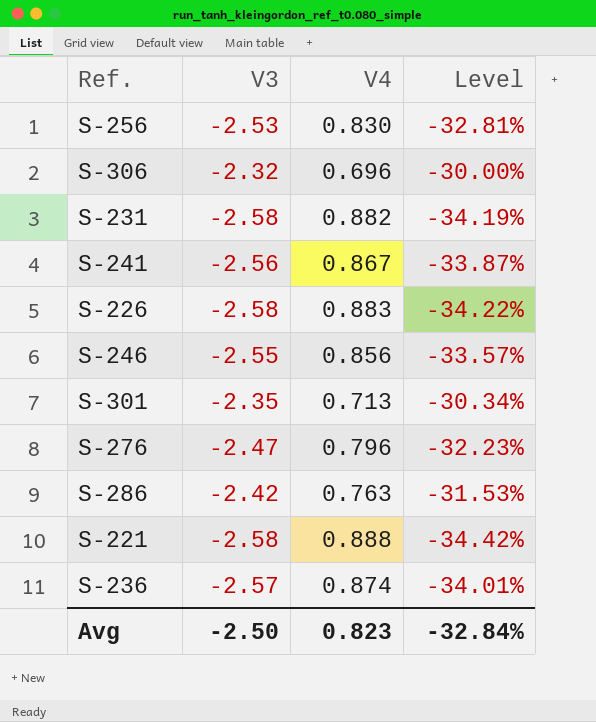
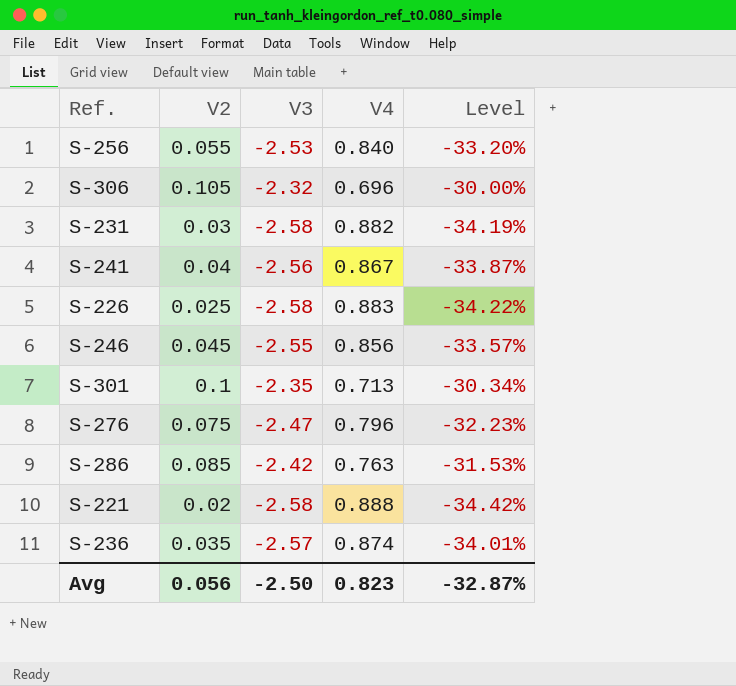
column V2 | position: none -> 2
S-256 | V4: 0.830 -> 0.840
S-256 | Level: -32.81% -> -33.20%
Avg | Level: -32.84% -> -32.87%

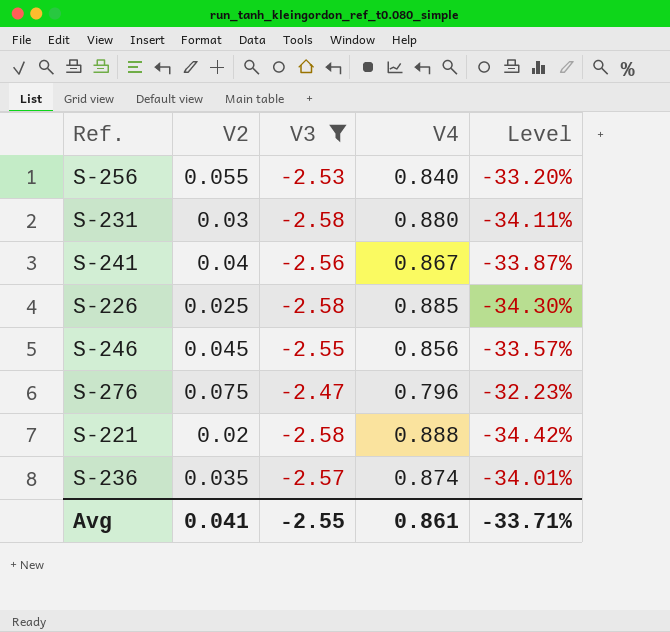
filter: none -> V3 <= -2.47
S-231 | V4: 0.882 -> 0.880
S-231 | Level: -34.19% -> -34.11%
S-226 | V4: 0.883 -> 0.885
S-226 | Level: -34.22% -> -34.30%
Avg | V2: 0.056 -> 0.041
Avg | V3: -2.50 -> -2.55
Avg | V4: 0.823 -> 0.861
Avg | Level: -32.87% -> -33.71%

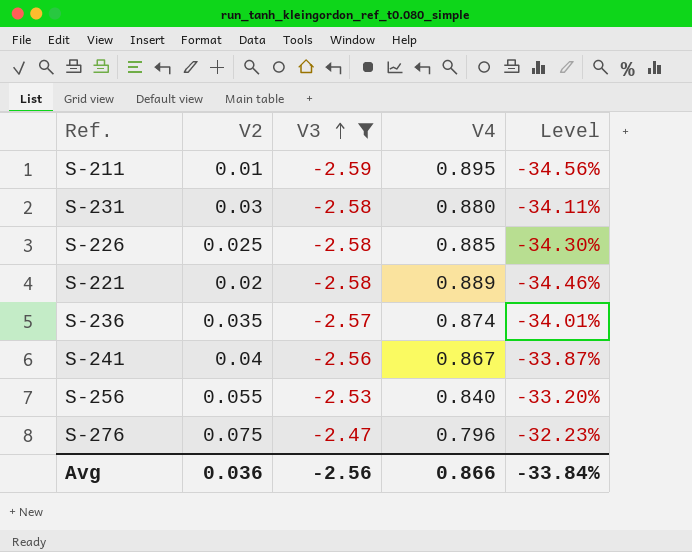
row order: none -> V3 ascending
row S-246: 0.045 | -2.55 | 0.856 | -33.57% -> none
row S-211: none -> 0.01 | -2.59 | 0.895 | -34.56%
S-221 | V4: 0.888 -> 0.889
S-221 | Level: -34.42% -> -34.46%
Avg | V2: 0.041 -> 0.036
Avg | V3: -2.55 -> -2.56
Avg | V4: 0.861 -> 0.866
Avg | Level: -33.71% -> -33.84%

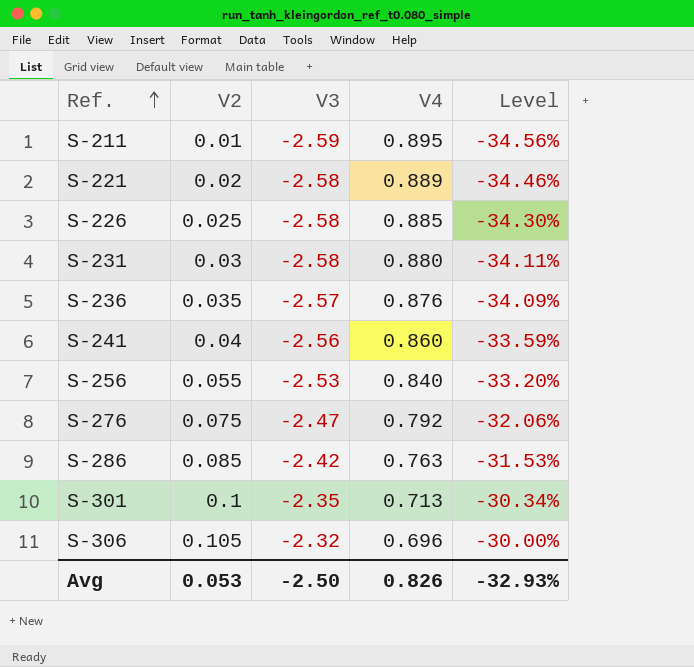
filter: V3 <= -2.47 -> none
row order: V3 ascending -> Ref. ascending
S-236 | V4: 0.874 -> 0.876
S-236 | Level: -34.01% -> -34.09%
S-241 | V4: 0.867 -> 0.860
S-241 | Level: -33.87% -> -33.59%
S-276 | V4: 0.796 -> 0.792
S-276 | Level: -32.23% -> -32.06%
Avg | V2: 0.036 -> 0.053
Avg | V3: -2.56 -> -2.50
Avg | V4: 0.866 -> 0.826
Avg | Level: -33.84% -> -32.93%

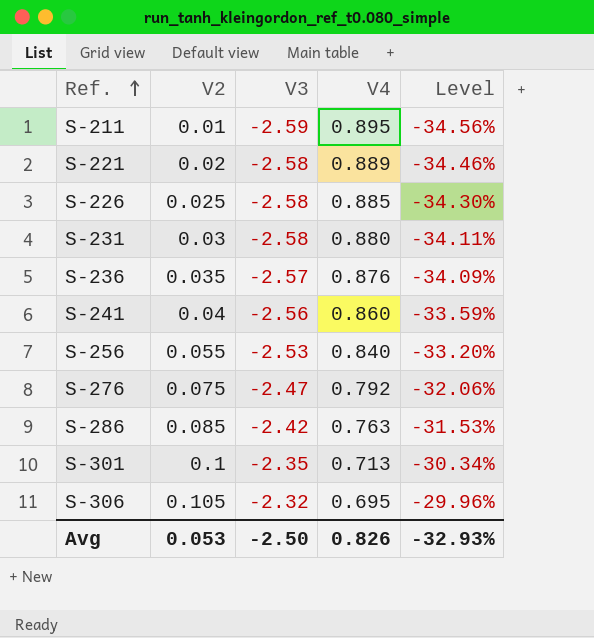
S-306 | V4: 0.696 -> 0.695
S-306 | Level: -30.00% -> -29.96%

